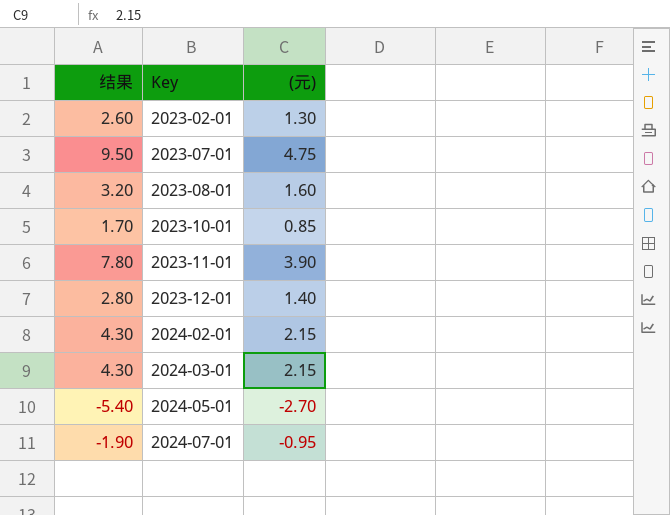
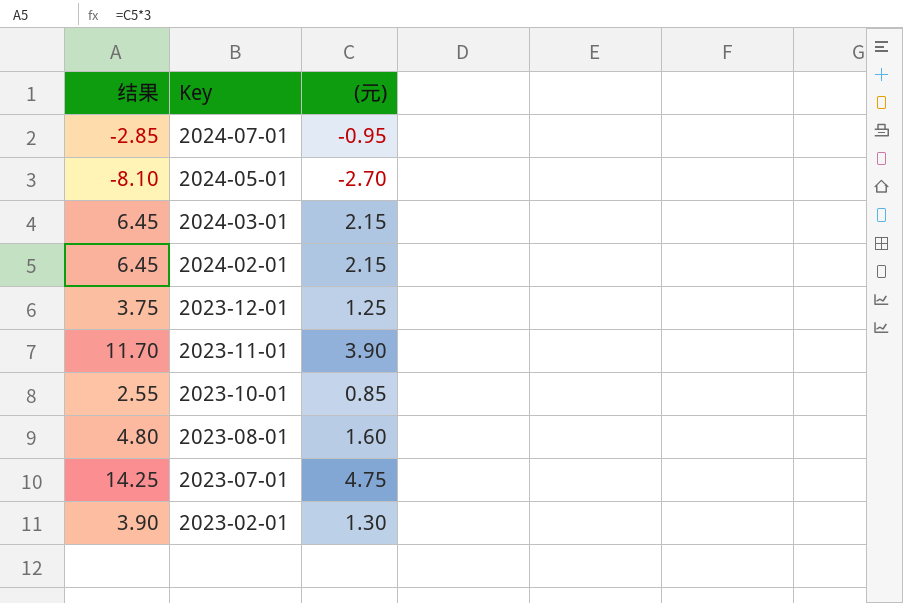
row order: Key ascending -> Key descending
column 结果 | formula: [(元)] * 2 -> [(元)] * 3
2023-12-01 | (元): 1.40 -> 1.25

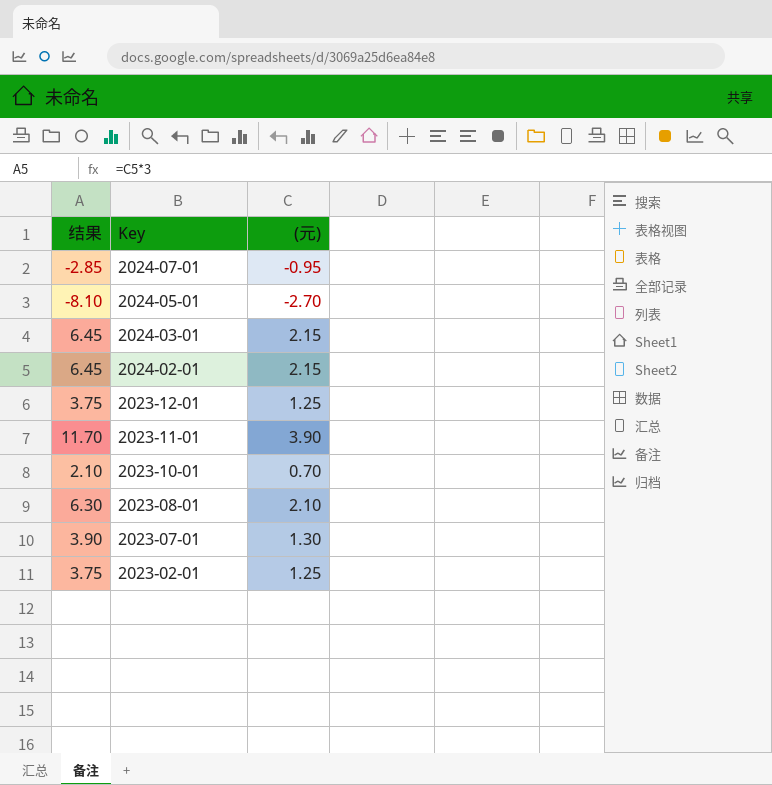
2023-10-01 | 结果: 2.55 -> 2.10
2023-10-01 | (元): 0.85 -> 0.70
2023-08-01 | 结果: 4.80 -> 6.30
2023-08-01 | (元): 1.60 -> 2.10
2023-07-01 | 结果: 14.25 -> 3.90
2023-07-01 | (元): 4.75 -> 1.30
2023-02-01 | 结果: 3.90 -> 3.75
2023-02-01 | (元): 1.30 -> 1.25

